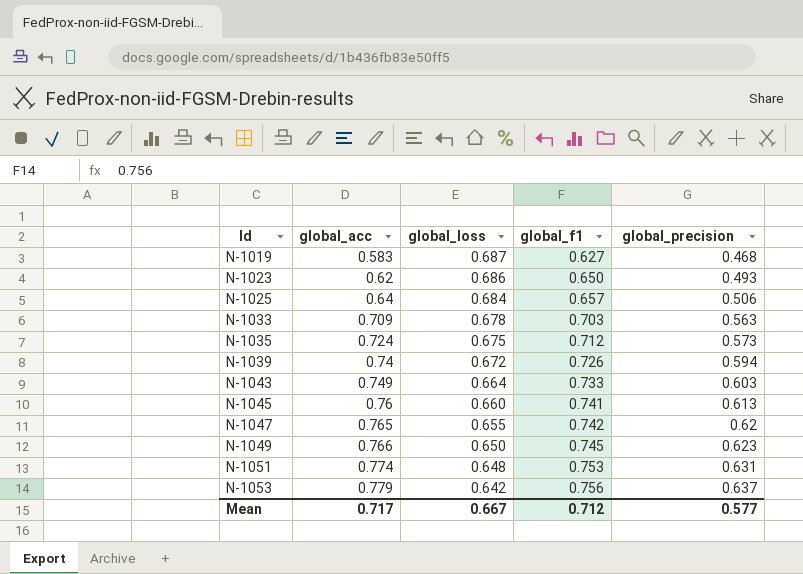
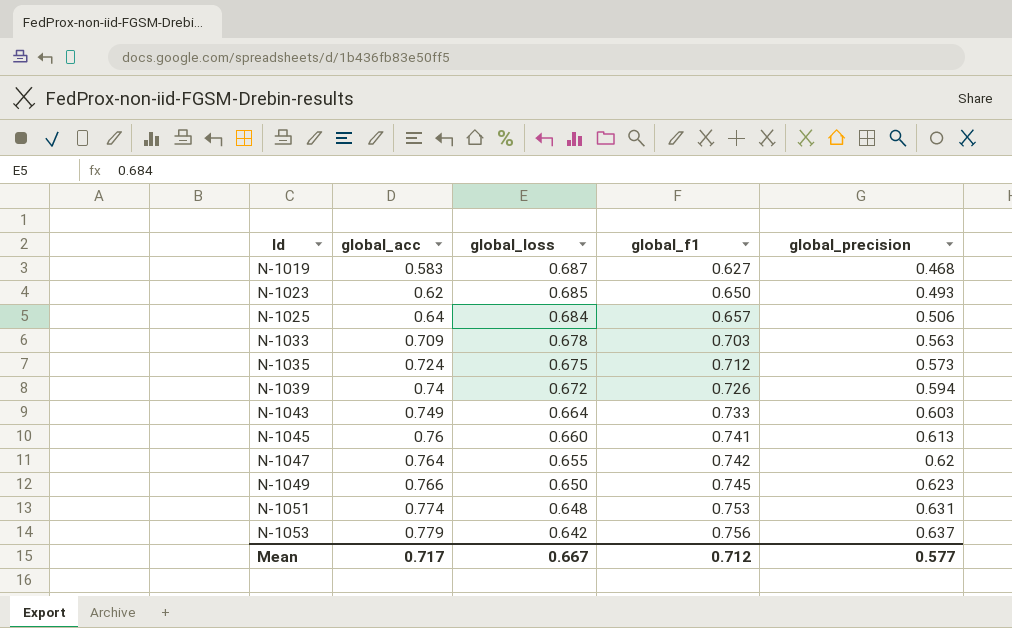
N-1023 | global_loss: 0.686 -> 0.685
N-1047 | global_acc: 0.765 -> 0.764

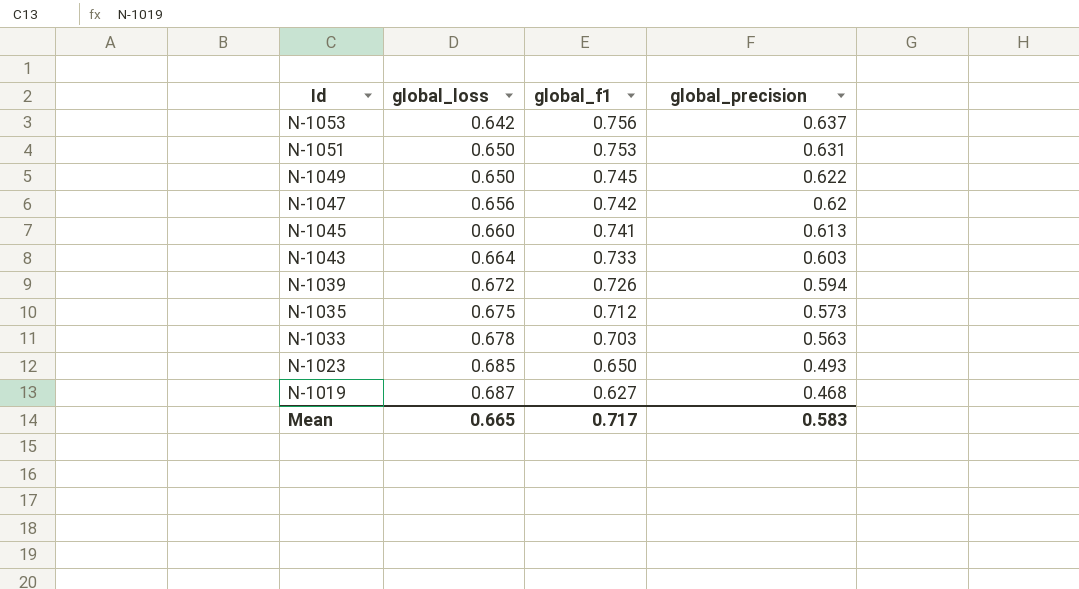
row order: Id ascending -> Id descending
column global_acc | position: 2 -> none
row N-1025: 0.64 | 0.684 | 0.657 | 0.506 -> none
N-1051 | global_loss: 0.648 -> 0.650
N-1049 | global_precision: 0.623 -> 0.622
N-1047 | global_loss: 0.655 -> 0.656
Mean | global_loss: 0.667 -> 0.665
Mean | global_f1: 0.712 -> 0.717
Mean | global_precision: 0.577 -> 0.583

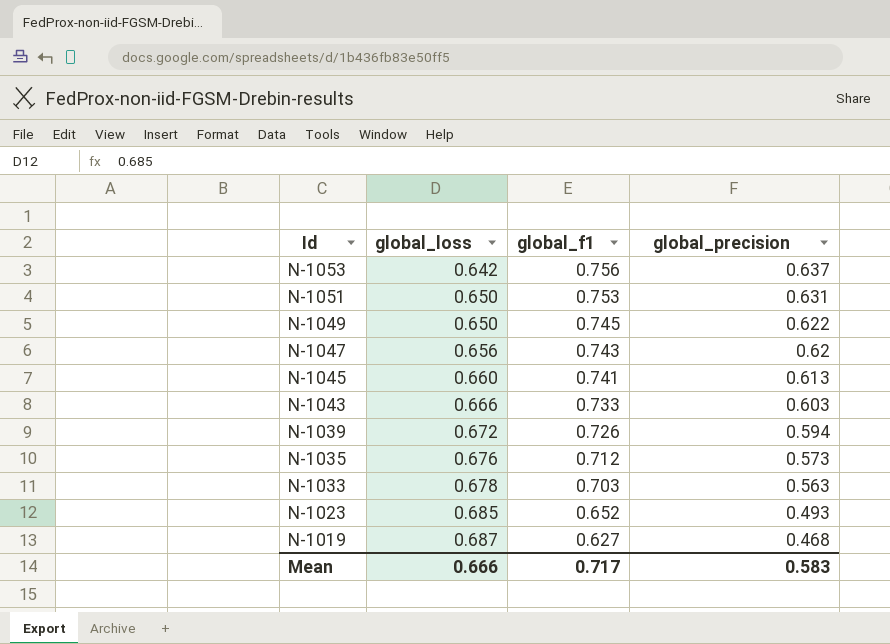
N-1047 | global_f1: 0.742 -> 0.743
N-1043 | global_loss: 0.664 -> 0.666
N-1035 | global_loss: 0.675 -> 0.676
N-1023 | global_f1: 0.650 -> 0.652
Mean | global_loss: 0.665 -> 0.666

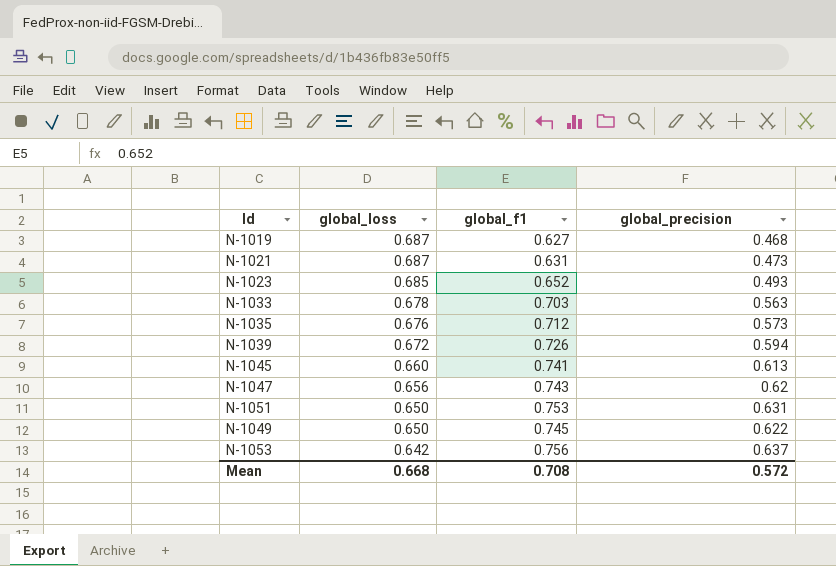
row order: Id descending -> global_loss descending
row N-1043: 0.666 | 0.733 | 0.603 -> none
row N-1021: none -> 0.687 | 0.631 | 0.473
Mean | global_loss: 0.666 -> 0.668
Mean | global_f1: 0.717 -> 0.708
Mean | global_precision: 0.583 -> 0.572

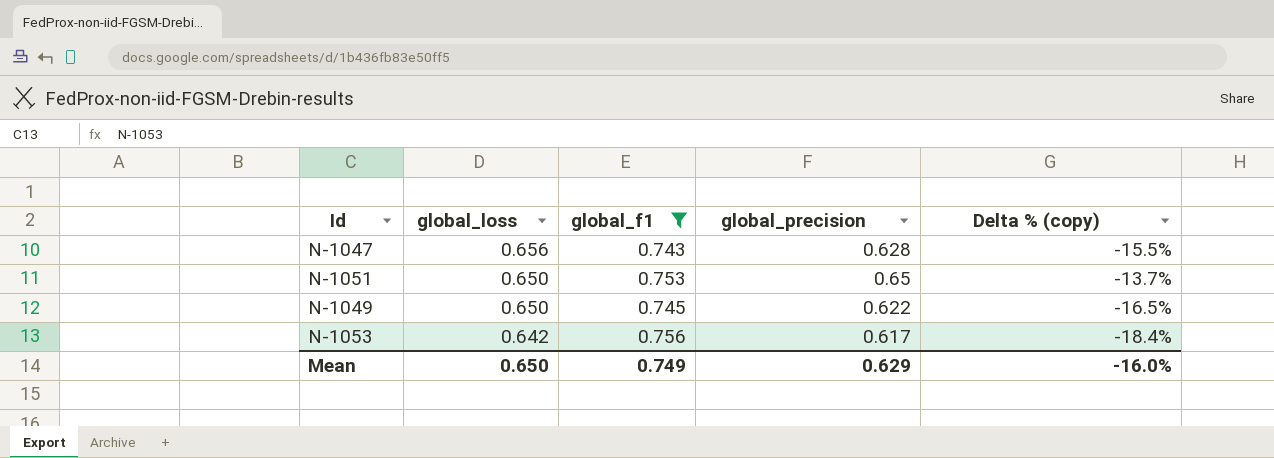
filter: none -> global_f1 >= 0.743
column Delta % (copy) | formula: none -> ([global_precision] - [global_f1]) / [global_f1]
N-1047 | global_precision: 0.62 -> 0.628
N-1051 | global_precision: 0.631 -> 0.65
N-1053 | global_precision: 0.637 -> 0.617
Mean | global_loss: 0.668 -> 0.650
Mean | global_f1: 0.708 -> 0.749
Mean | global_precision: 0.572 -> 0.629

